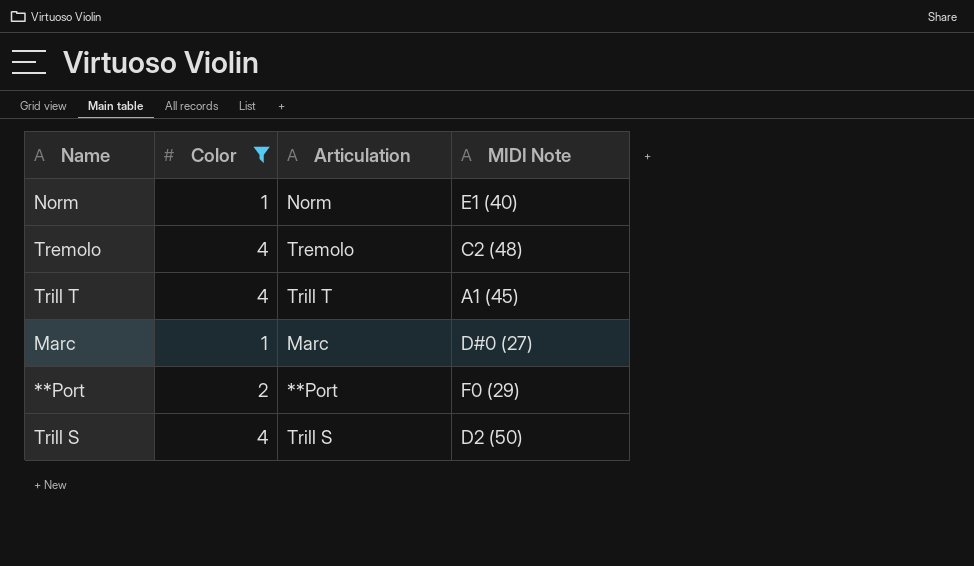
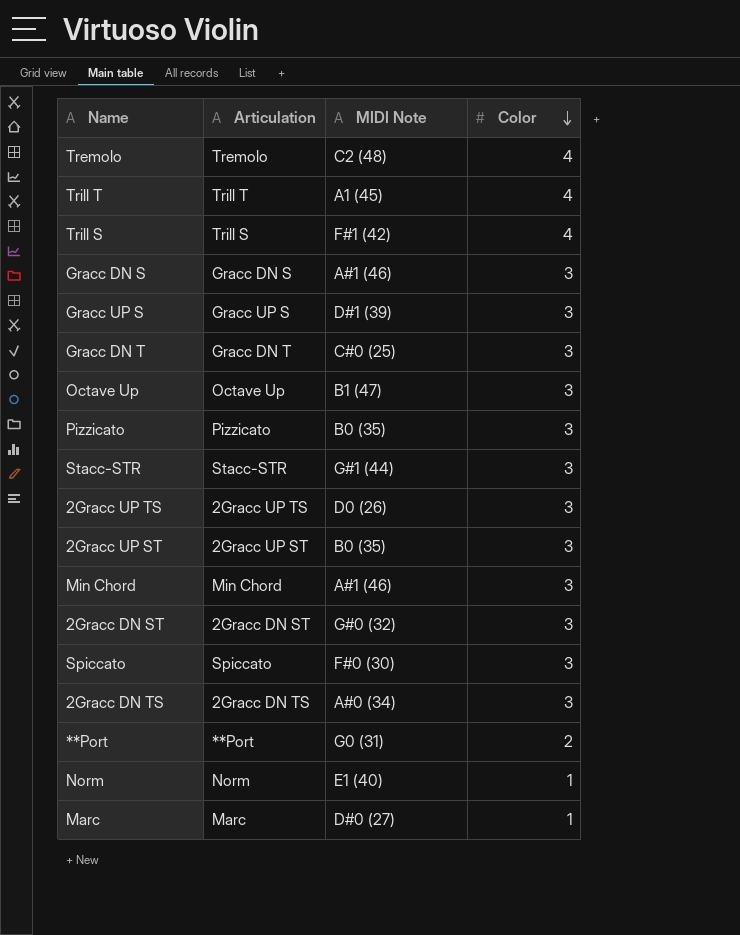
filter: Color != 3 -> none
row order: none -> Color descending
column Color | position: 2 -> 4
Trill S | MIDI Note: D2 (50) -> F#1 (42)
**Port | MIDI Note: F0 (29) -> G0 (31)

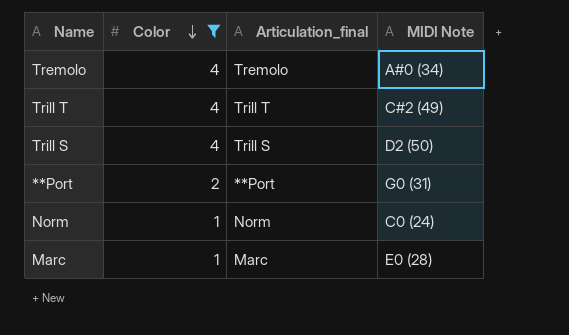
filter: none -> Color != 3
column Color | position: 4 -> 2
column name: Articulation -> Articulation_final
Tremolo | MIDI Note: C2 (48) -> A#0 (34)
Trill T | MIDI Note: A1 (45) -> C#2 (49)
Trill S | MIDI Note: F#1 (42) -> D2 (50)
Norm | MIDI Note: E1 (40) -> C0 (24)
Marc | MIDI Note: D#0 (27) -> E0 (28)

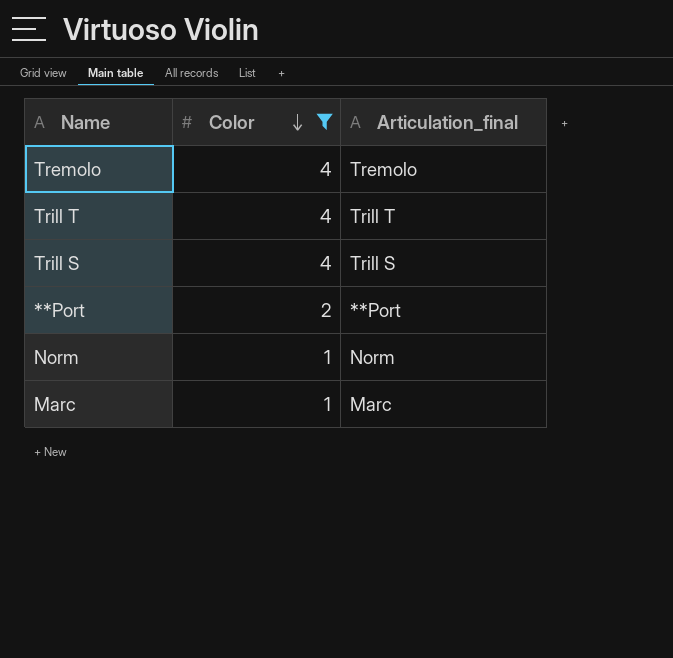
column MIDI Note | position: 4 -> none

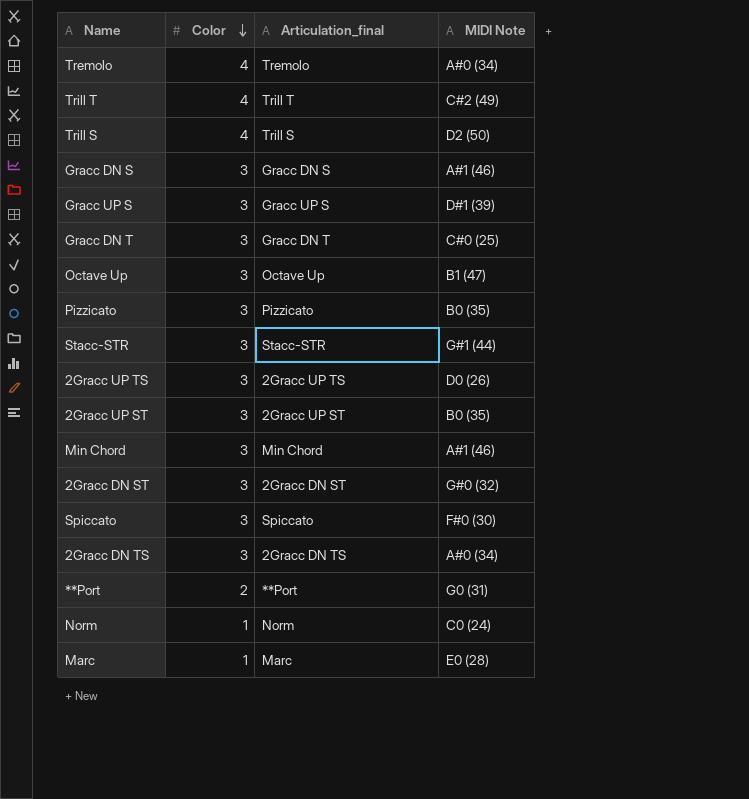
filter: Color != 3 -> none
column MIDI Note | position: none -> 4

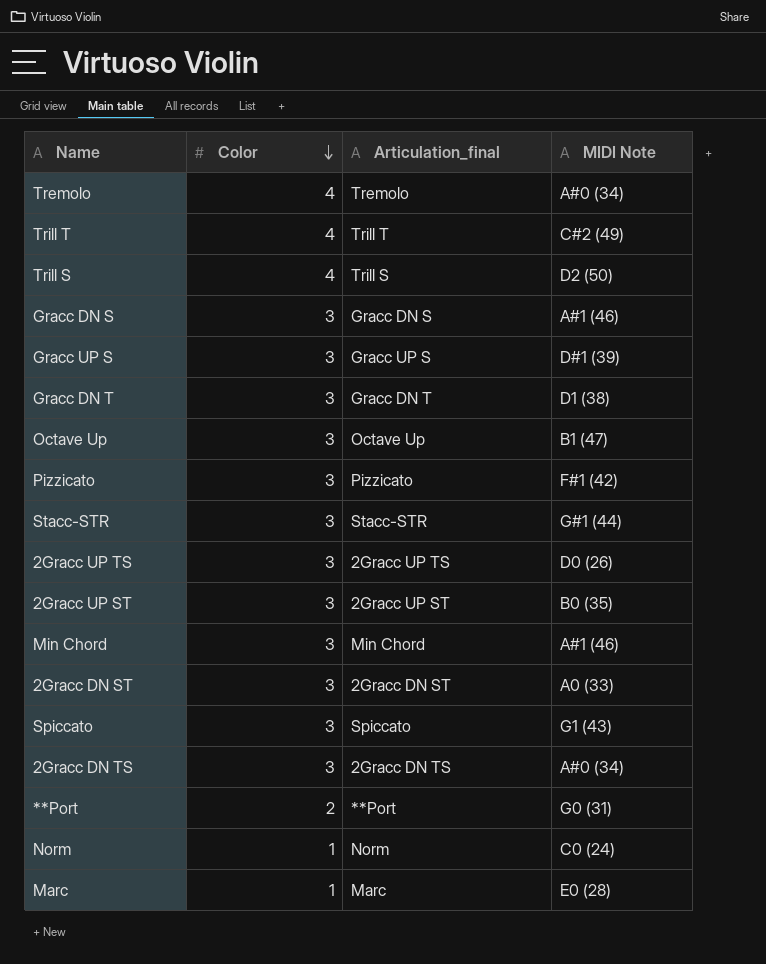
Gracc DN T | MIDI Note: C#0 (25) -> D1 (38)
Pizzicato | MIDI Note: B0 (35) -> F#1 (42)
2Gracc DN ST | MIDI Note: G#0 (32) -> A0 (33)
Spiccato | MIDI Note: F#0 (30) -> G1 (43)

